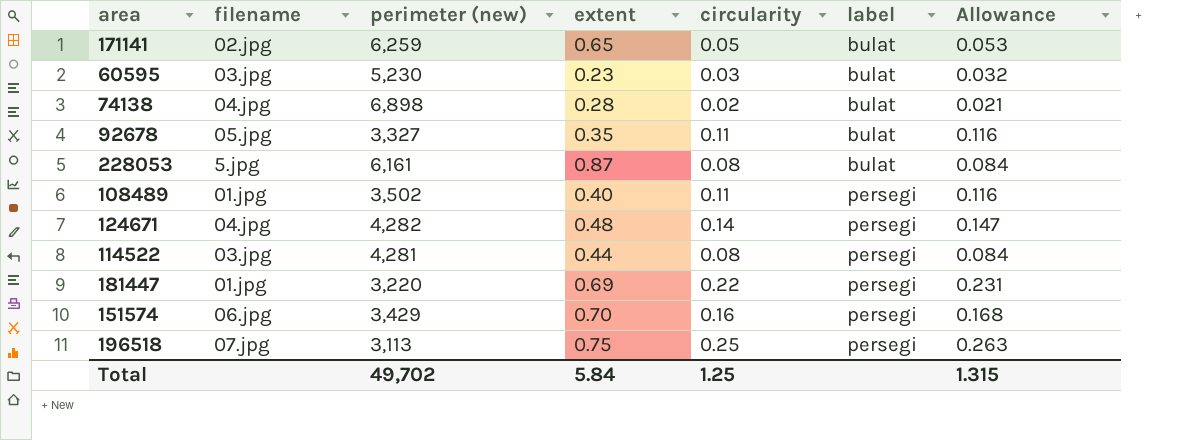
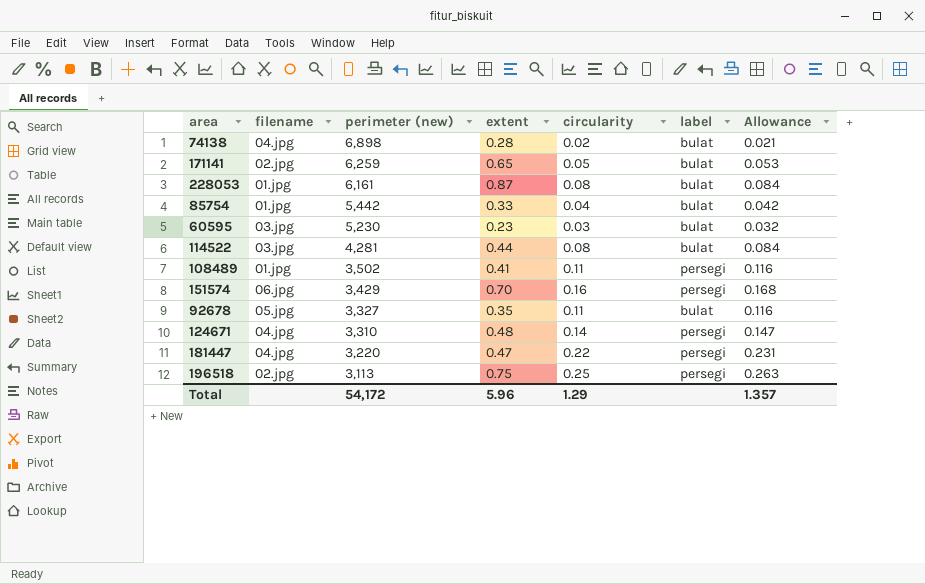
row order: label ascending -> perimeter (new) descending
228053 | filename: 5.jpg -> 01.jpg
row 85754: none -> 01.jpg | 5,442 | 0.33 | 0.04 | bulat | 0.042
114522 | label: persegi -> bulat
108489 | extent: 0.40 -> 0.41
124671 | perimeter (new): 4,282 -> 3,310
181447 | filename: 01.jpg -> 04.jpg
181447 | extent: 0.69 -> 0.47
196518 | filename: 07.jpg -> 02.jpg
Total | perimeter (new): 49,702 -> 54,172
Total | extent: 5.84 -> 5.96
Total | circularity: 1.25 -> 1.29
Total | Allowance: 1.315 -> 1.357

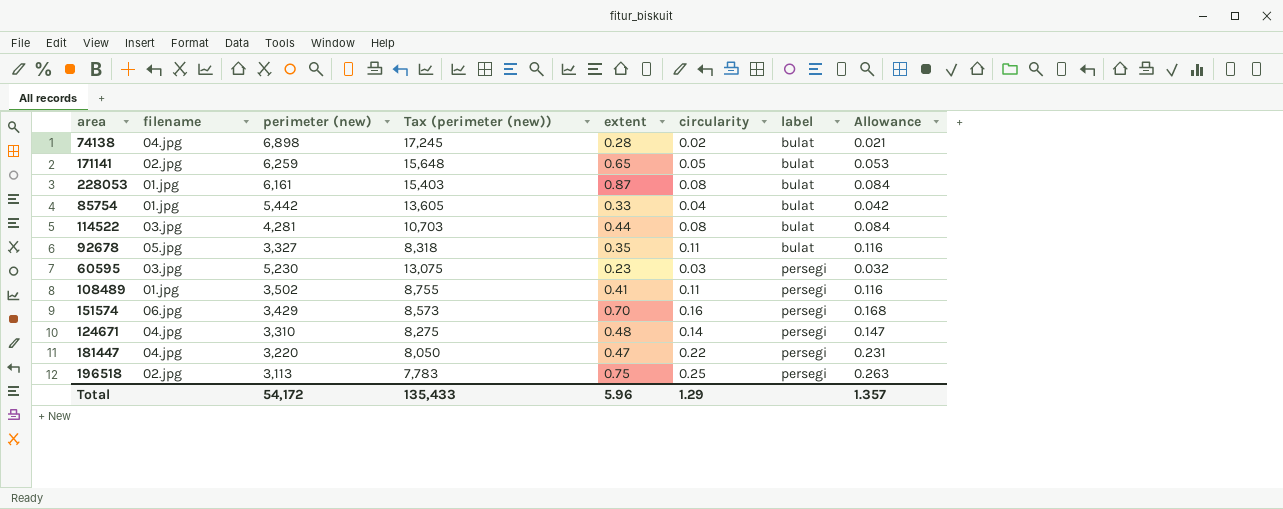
row order: perimeter (new) descending -> label ascending
column Tax (perimeter (new)) | formula: none -> [perimeter (new)] * 2.5
60595 | label: bulat -> persegi

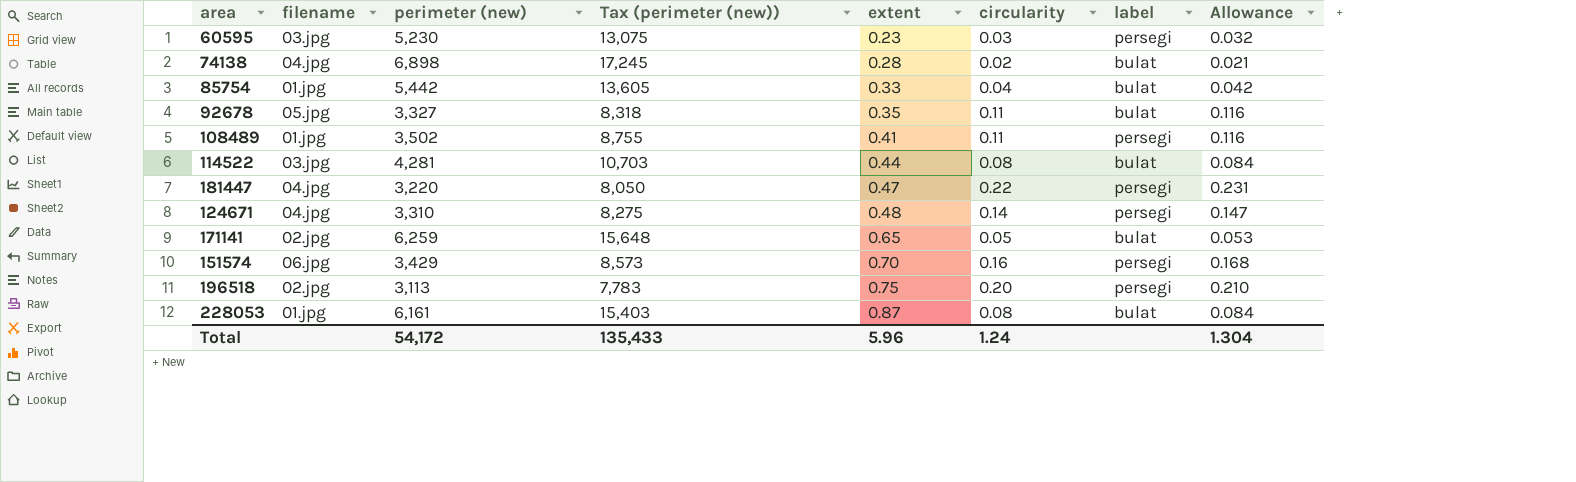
row order: label ascending -> extent ascending
196518 | circularity: 0.25 -> 0.20
196518 | Allowance: 0.263 -> 0.210
Total | circularity: 1.29 -> 1.24
Total | Allowance: 1.357 -> 1.304

